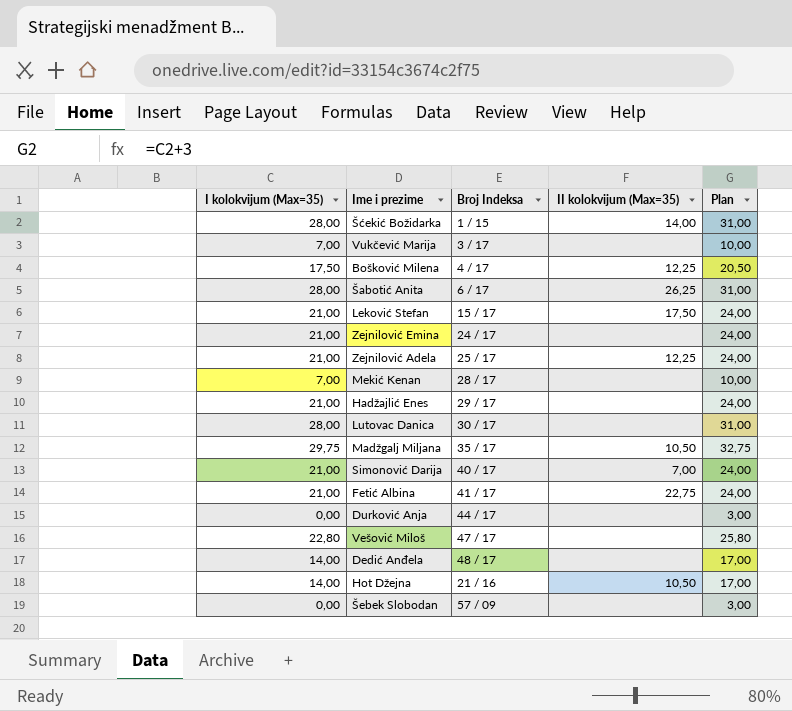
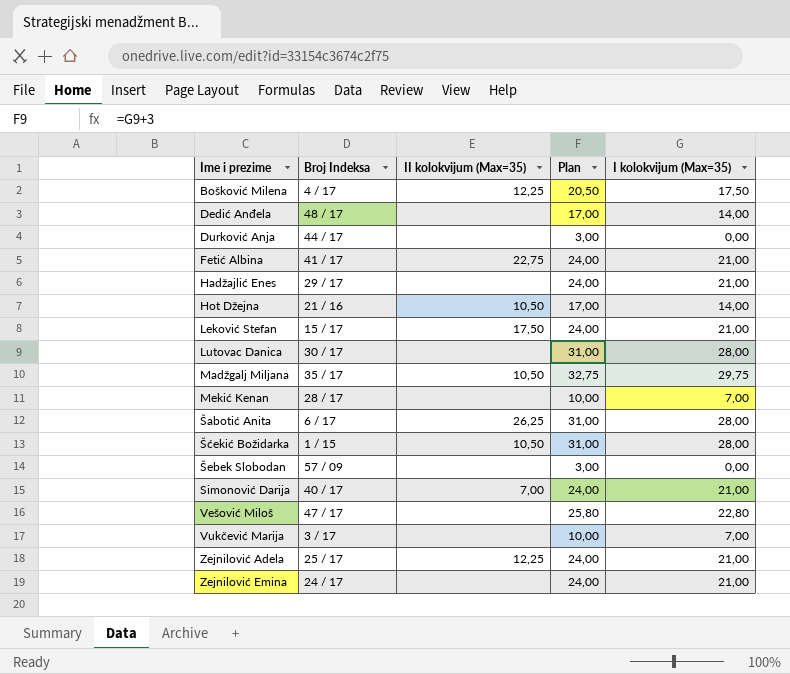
row order: none -> Ime i prezime ascending
column I kolokvijum (Max=35) | position: 1 -> 5
Šćekić Božidarka | II kolokvijum (Max=35): 14,00 -> 10,50

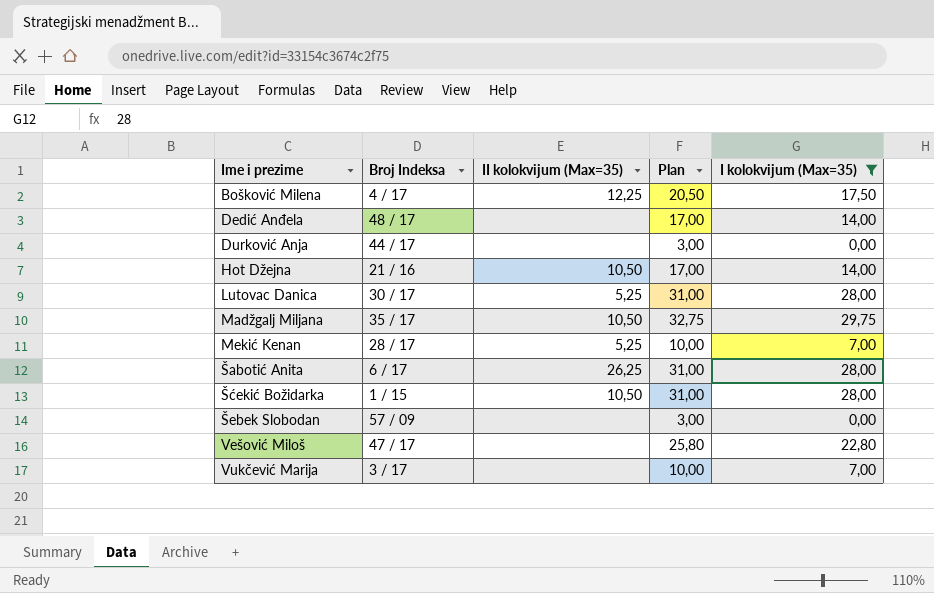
filter: none -> I kolokvijum (Max=35) != 21,00
Lutovac Danica | II kolokvijum (Max=35): none -> 5,25
Mekić Kenan | II kolokvijum (Max=35): none -> 5,25

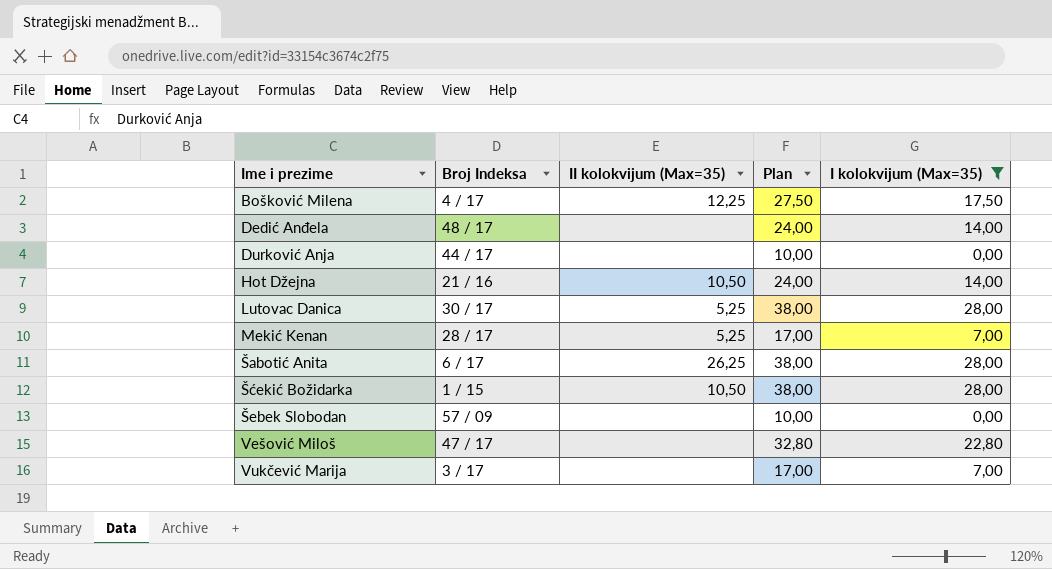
column Plan | formula: [I kolokvijum (Max=35)] + 3 -> [I kolokvijum (Max=35)] + 10
row Madžgalj Miljana: 35 / 17 | 10,50 | 32,75 | 29,75 -> none

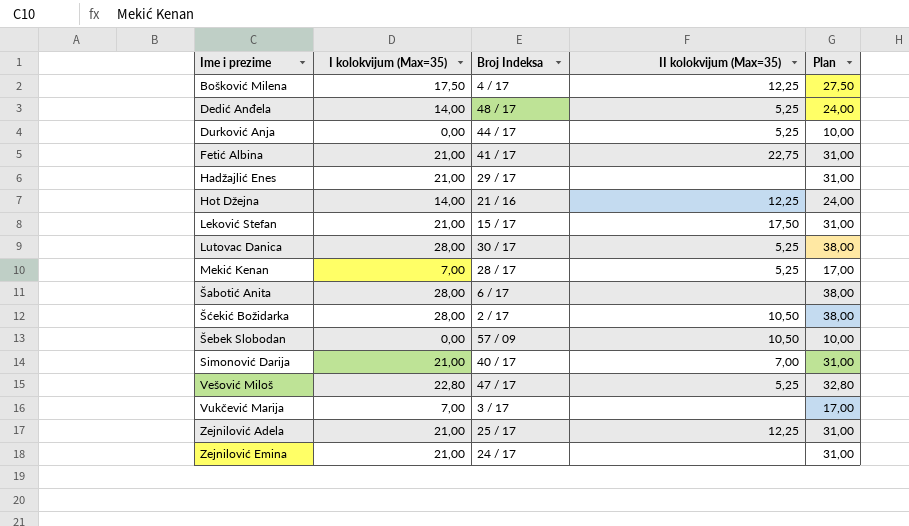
filter: I kolokvijum (Max=35) != 21,00 -> none
column I kolokvijum (Max=35) | position: 5 -> 2
Dedić Anđela | II kolokvijum (Max=35): none -> 5,25
Durković Anja | II kolokvijum (Max=35): none -> 5,25
Hot Džejna | II kolokvijum (Max=35): 10,50 -> 12,25
Šabotić Anita | II kolokvijum (Max=35): 26,25 -> none
Šćekić Božidarka | Broj Indeksa: 1 / 15 -> 2 / 17
Šebek Slobodan | II kolokvijum (Max=35): none -> 10,50
Vešović Miloš | II kolokvijum (Max=35): none -> 5,25

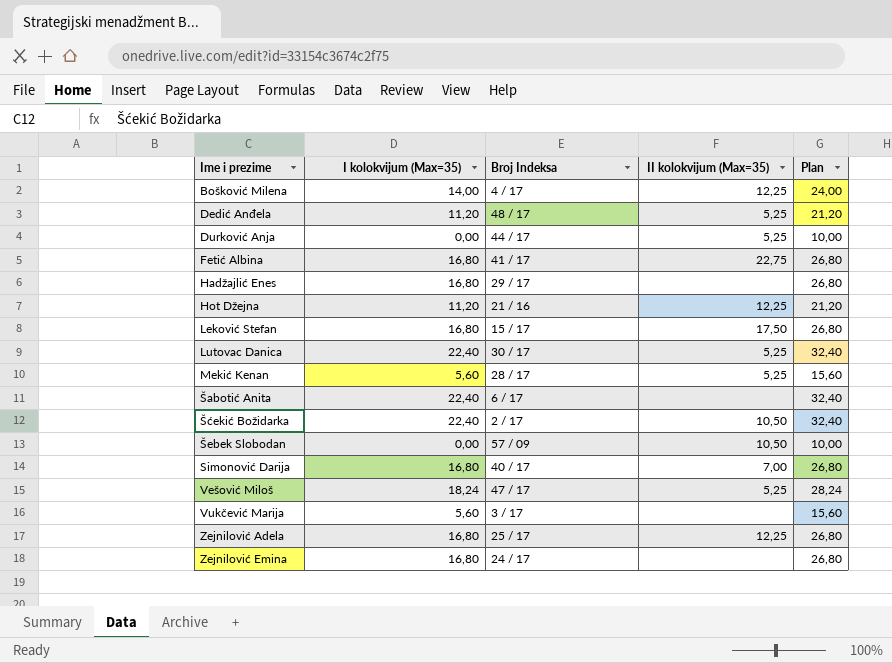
Bošković Milena | I kolokvijum (Max=35): 17,50 -> 14,00
Bošković Milena | Plan: 27,50 -> 24,00
Dedić Anđela | I kolokvijum (Max=35): 14,00 -> 11,20
Dedić Anđela | Plan: 24,00 -> 21,20
Fetić Albina | I kolokvijum (Max=35): 21,00 -> 16,80
Fetić Albina | Plan: 31,00 -> 26,80
Hadžajlić Enes | I kolokvijum (Max=35): 21,00 -> 16,80
Hadžajlić Enes | Plan: 31,00 -> 26,80
Hot Džejna | I kolokvijum (Max=35): 14,00 -> 11,20
Hot Džejna | Plan: 24,00 -> 21,20
Leković Stefan | I kolokvijum (Max=35): 21,00 -> 16,80
Leković Stefan | Plan: 31,00 -> 26,80
Lutovac Danica | I kolokvijum (Max=35): 28,00 -> 22,40
Lutovac Danica | Plan: 38,00 -> 32,40
Mekić Kenan | I kolokvijum (Max=35): 7,00 -> 5,60
Mekić Kenan | Plan: 17,00 -> 15,60
Šabotić Anita | I kolokvijum (Max=35): 28,00 -> 22,40
Šabotić Anita | Plan: 38,00 -> 32,40
Šćekić Božidarka | I kolokvijum (Max=35): 28,00 -> 22,40
Šćekić Božidarka | Plan: 38,00 -> 32,40
Simonović Darija | I kolokvijum (Max=35): 21,00 -> 16,80
Simonović Darija | Plan: 31,00 -> 26,80
Vešović Miloš | I kolokvijum (Max=35): 22,80 -> 18,24
Vešović Miloš | Plan: 32,80 -> 28,24
Vukčević Marija | I kolokvijum (Max=35): 7,00 -> 5,60
Vukčević Marija | Plan: 17,00 -> 15,60
Zejnilović Adela | I kolokvijum (Max=35): 21,00 -> 16,80
Zejnilović Adela | Plan: 31,00 -> 26,80
Zejnilović Emina | I kolokvijum (Max=35): 21,00 -> 16,80
Zejnilović Emina | Plan: 31,00 -> 26,80

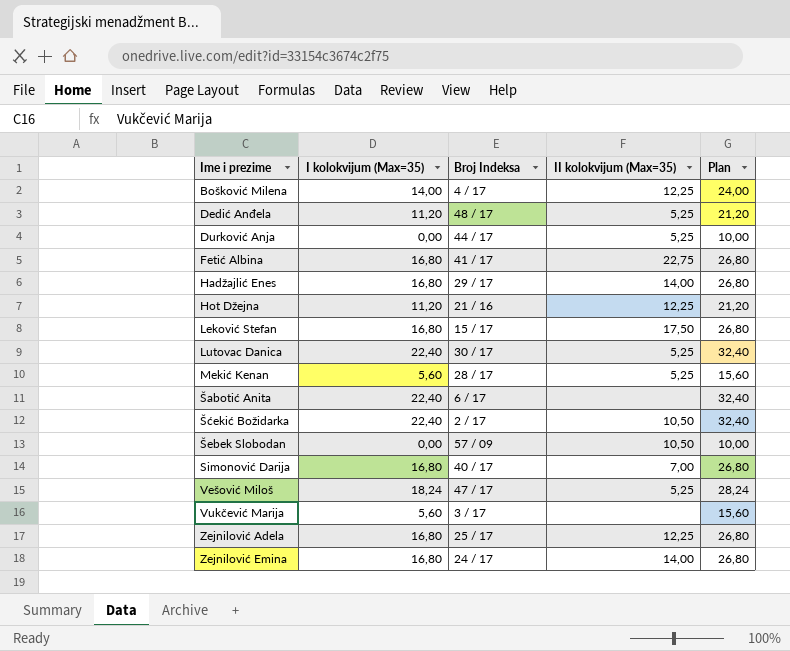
Hadžajlić Enes | II kolokvijum (Max=35): none -> 14,00
Zejnilović Emina | II kolokvijum (Max=35): none -> 14,00

